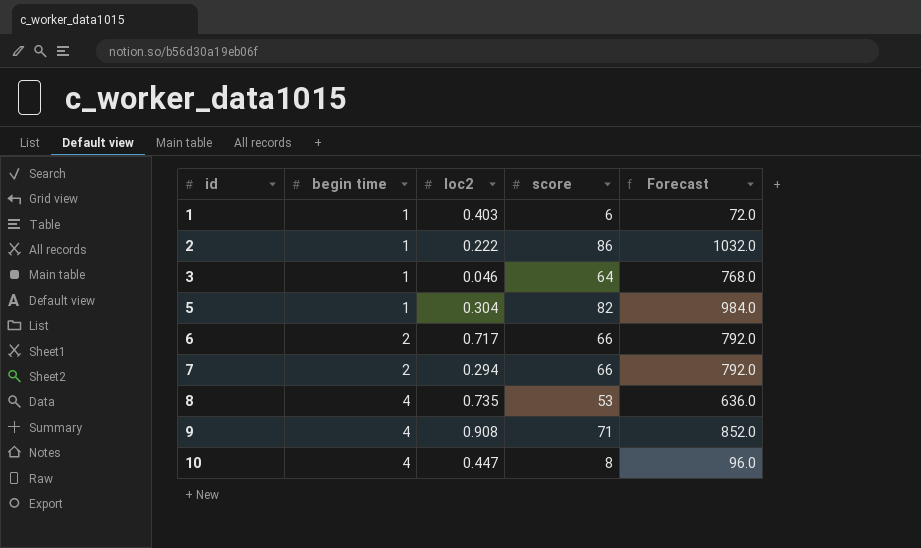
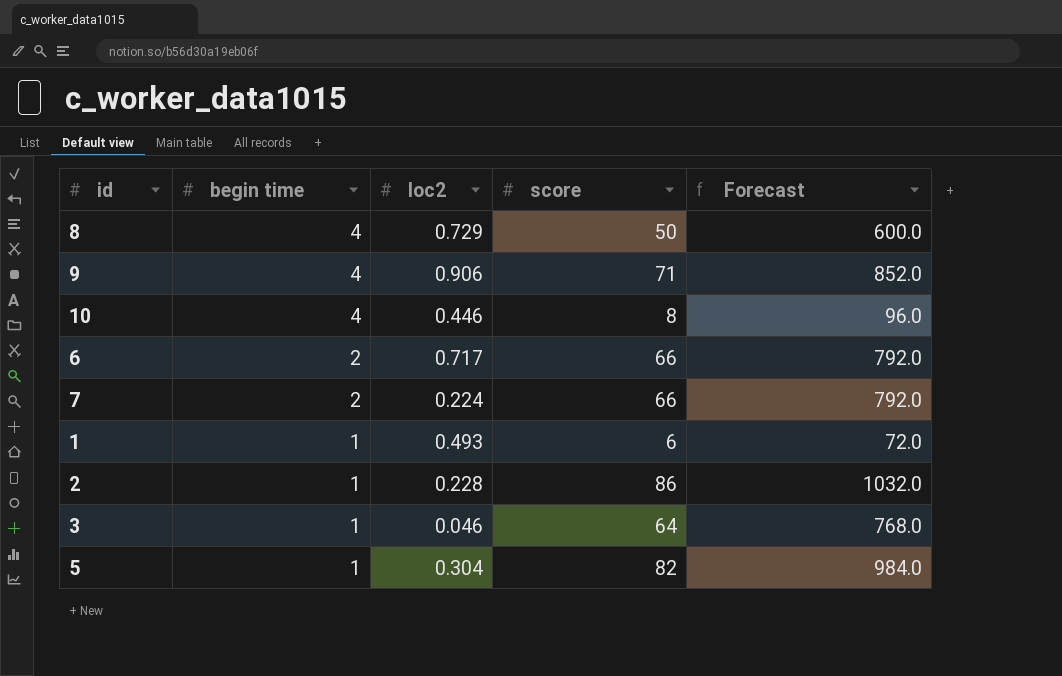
row order: id ascending -> begin time descending
8 | loc2: 0.735 -> 0.729
8 | score: 53 -> 50
8 | Forecast: 636.0 -> 600.0
9 | loc2: 0.908 -> 0.906
10 | loc2: 0.447 -> 0.446
7 | loc2: 0.294 -> 0.224
1 | loc2: 0.403 -> 0.493
2 | loc2: 0.222 -> 0.228

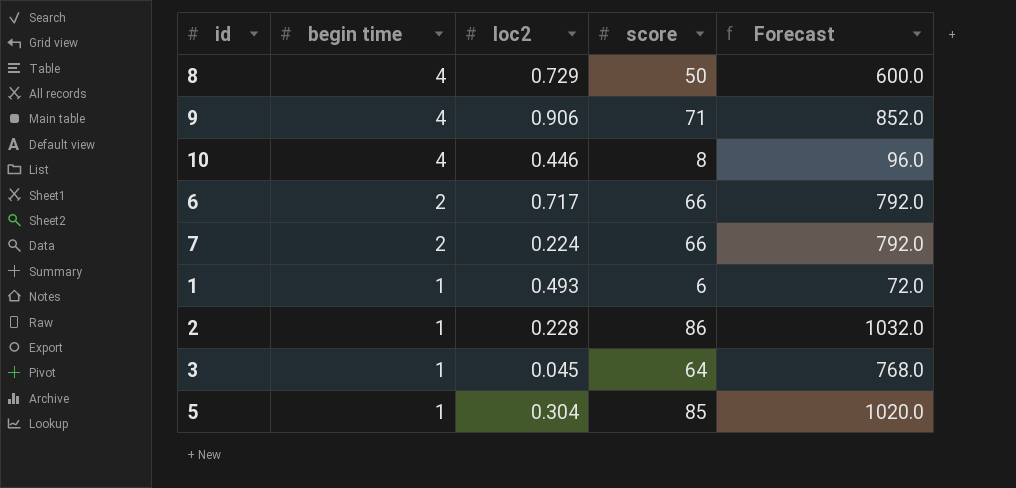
3 | loc2: 0.046 -> 0.045
5 | score: 82 -> 85
5 | Forecast: 984.0 -> 1020.0

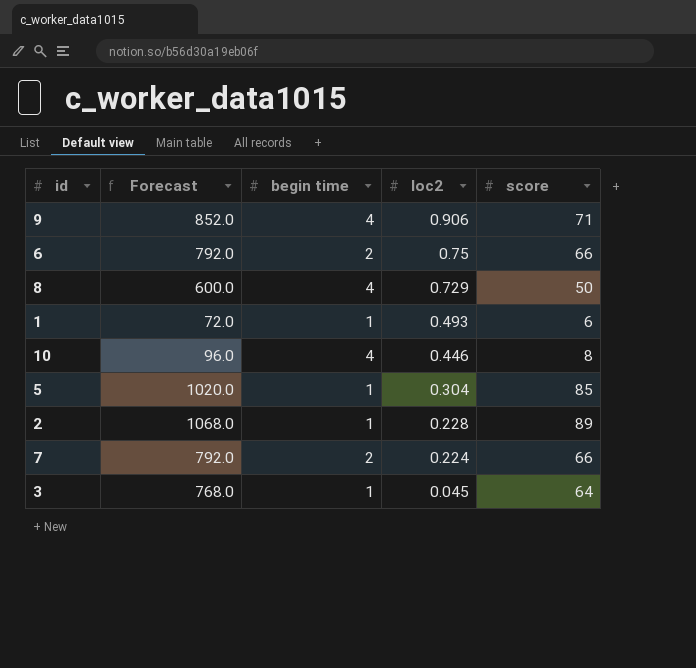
row order: begin time descending -> loc2 descending
column Forecast | position: 5 -> 2
6 | loc2: 0.717 -> 0.75
2 | Forecast: 1032.0 -> 1068.0
2 | score: 86 -> 89

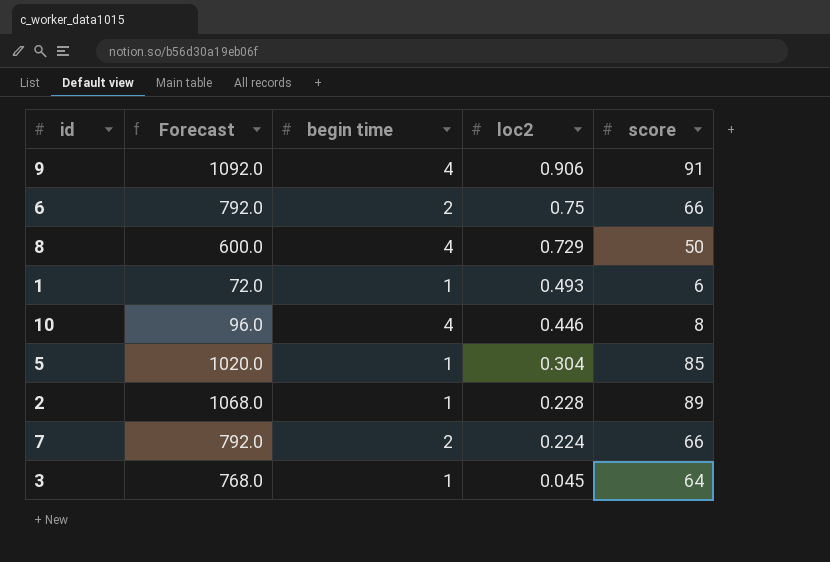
9 | Forecast: 852.0 -> 1092.0
9 | score: 71 -> 91

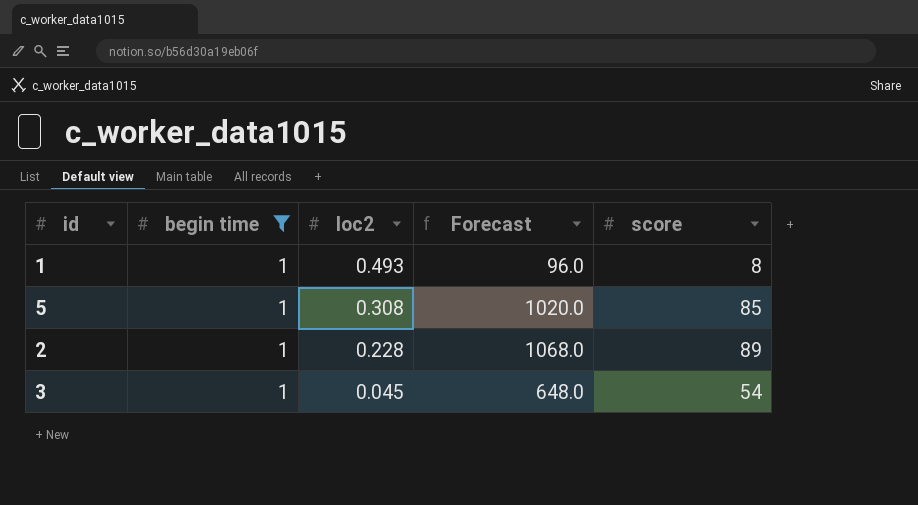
filter: none -> begin time = 1
column Forecast | position: 2 -> 4
1 | Forecast: 72.0 -> 96.0
1 | score: 6 -> 8
5 | loc2: 0.304 -> 0.308
3 | Forecast: 768.0 -> 648.0
3 | score: 64 -> 54

